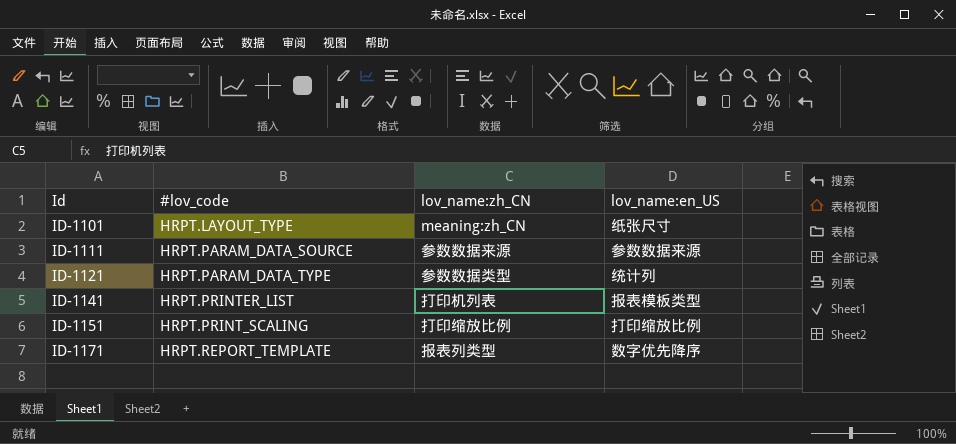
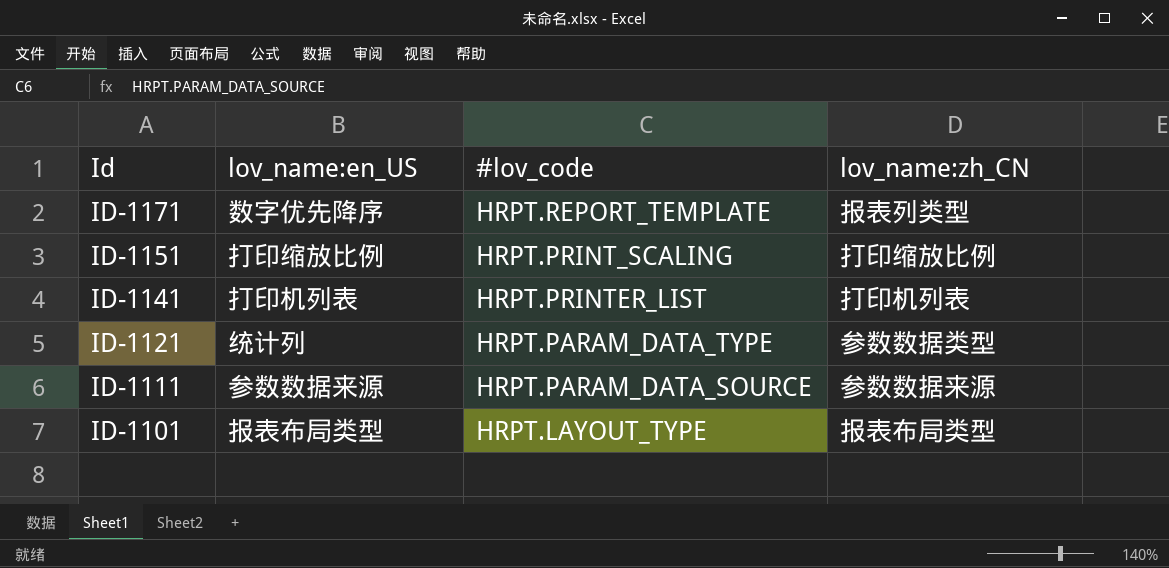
row order: Id ascending -> Id descending
column lov_name:en_US | position: 4 -> 2
ID-1141 | lov_name:en_US: 报表模板类型 -> 打印机列表
ID-1101 | lov_name:en_US: 纸张尺寸 -> 报表布局类型
ID-1101 | lov_name:zh_CN: meaning:zh_CN -> 报表布局类型

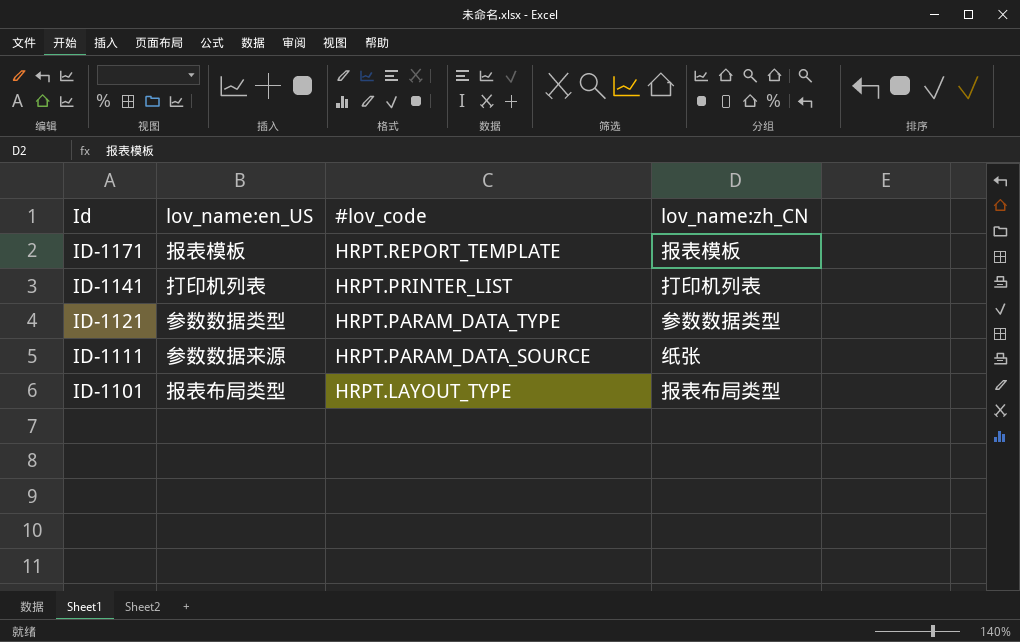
row ID-1151: 打印缩放比例 | HRPT.PRINT_SCALING | 打印缩放比例 -> none
ID-1171 | lov_name:en_US: 数字优先降序 -> 报表模板
ID-1171 | lov_name:zh_CN: 报表列类型 -> 报表模板
ID-1121 | lov_name:en_US: 统计列 -> 参数数据类型
ID-1111 | lov_name:zh_CN: 参数数据来源 -> 纸张

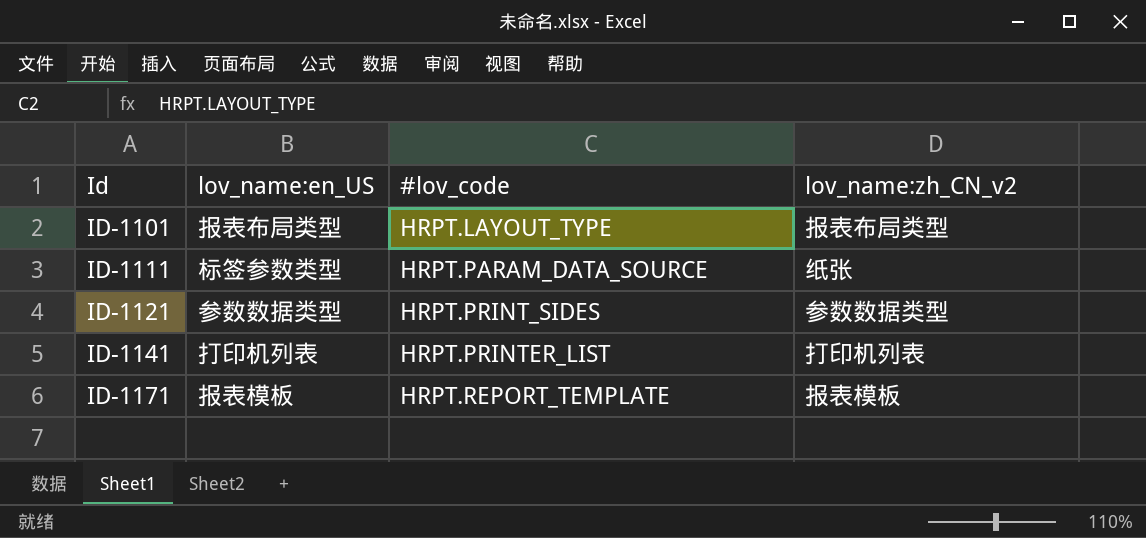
row order: Id descending -> Id ascending
column name: lov_name:zh_CN -> lov_name:zh_CN_v2
ID-1111 | lov_name:en_US: 参数数据来源 -> 标签参数类型
ID-1121 | #lov_code: HRPT.PARAM_DATA_TYPE -> HRPT.PRINT_SIDES

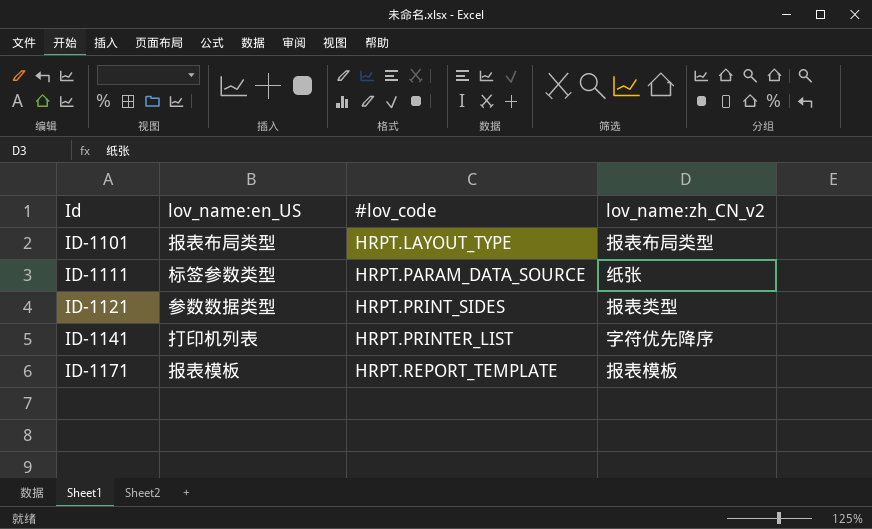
ID-1121 | lov_name:zh_CN_v2: 参数数据类型 -> 报表类型
ID-1141 | lov_name:zh_CN_v2: 打印机列表 -> 字符优先降序

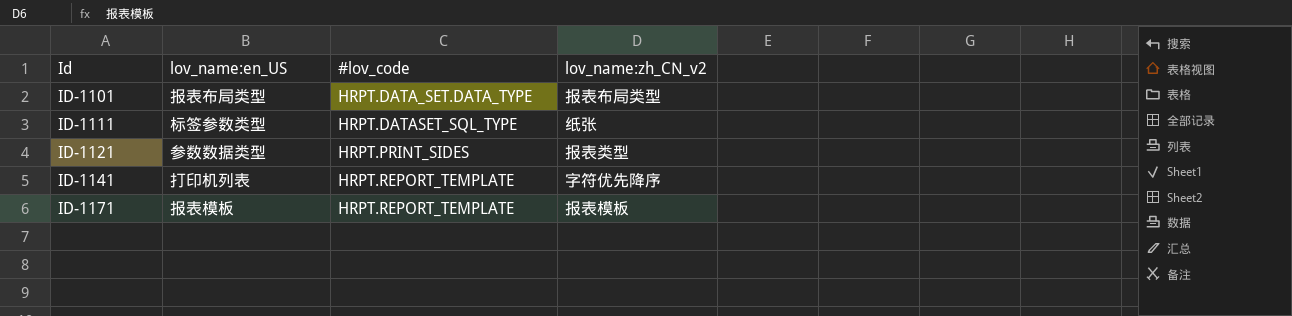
ID-1101 | #lov_code: HRPT.LAYOUT_TYPE -> HRPT.DATA_SET.DATA_TYPE
ID-1111 | #lov_code: HRPT.PARAM_DATA_SOURCE -> HRPT.DATASET_SQL_TYPE
ID-1141 | #lov_code: HRPT.PRINTER_LIST -> HRPT.REPORT_TEMPLATE

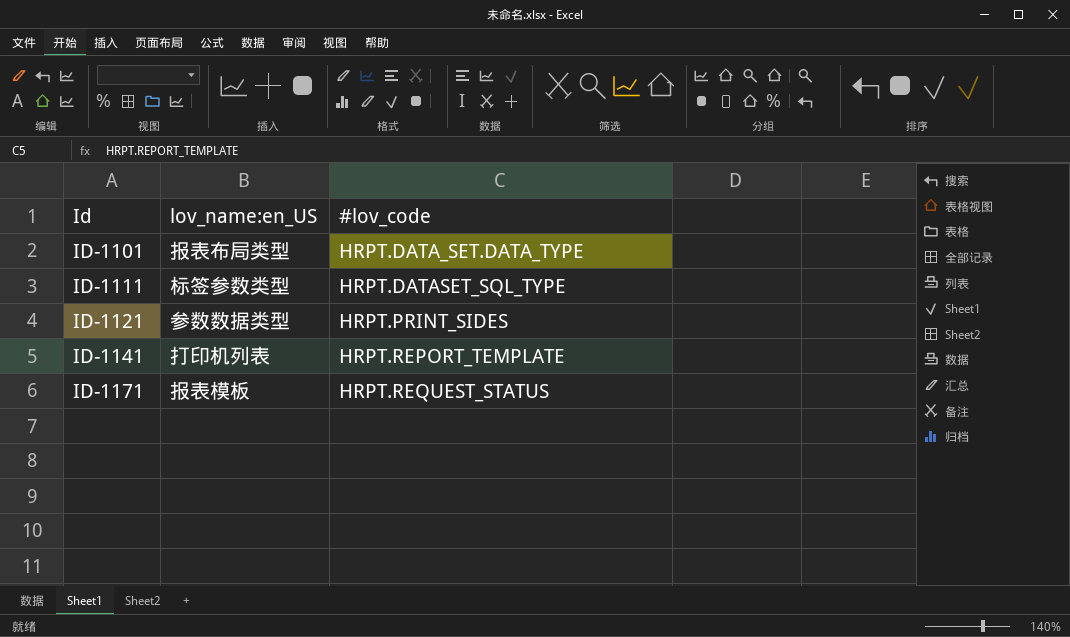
column lov_name:zh_CN_v2 | position: 4 -> none
ID-1171 | #lov_code: HRPT.REPORT_TEMPLATE -> HRPT.REQUEST_STATUS

